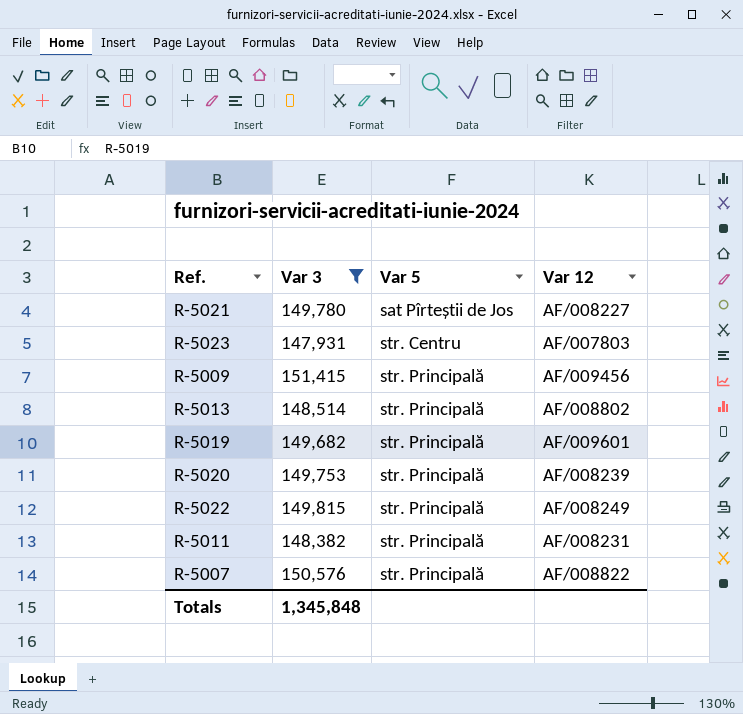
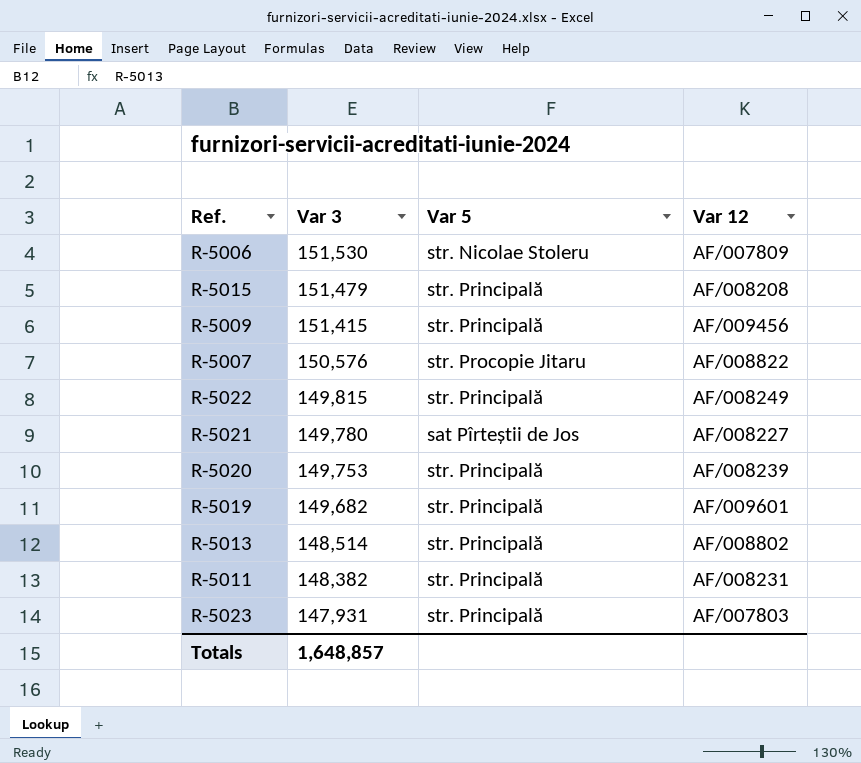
filter: Var 3 <= 151,415 -> none
row order: Var 5 ascending -> Var 3 descending
R-5007 | Var 5: str. Principală -> str. Procopie Jitaru
R-5023 | Var 5: str. Centru -> str. Principală
Totals | Var 3: 1,345,848 -> 1,648,857

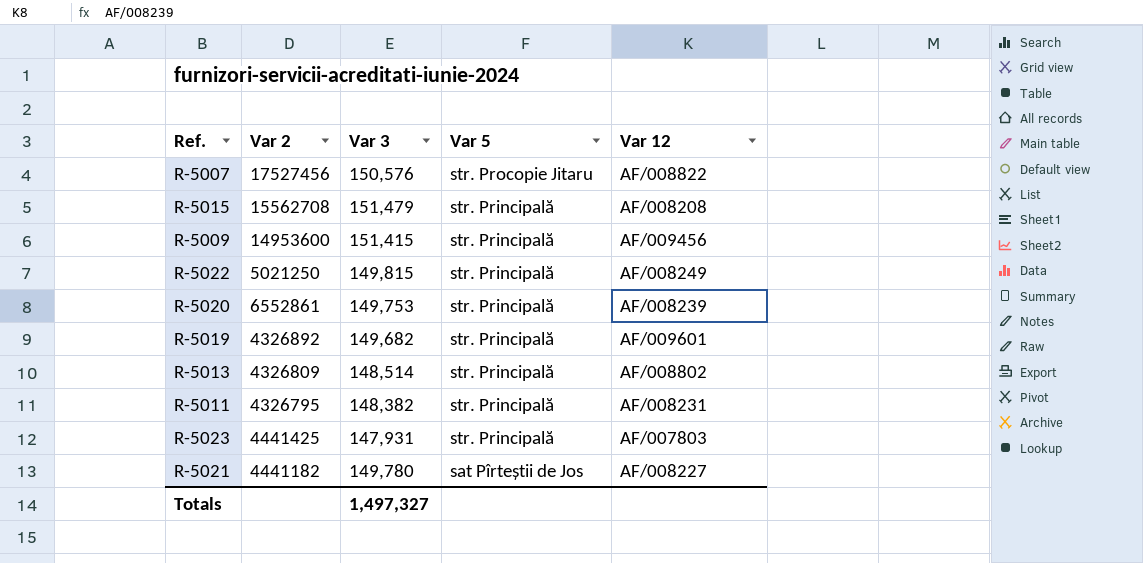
row order: Var 3 descending -> Var 5 descending
column Var 2 | position: none -> 2
row R-5006: 151,530 | str. Nicolae Stoleru | AF/007809 -> none
Totals | Var 3: 1,648,857 -> 1,497,327

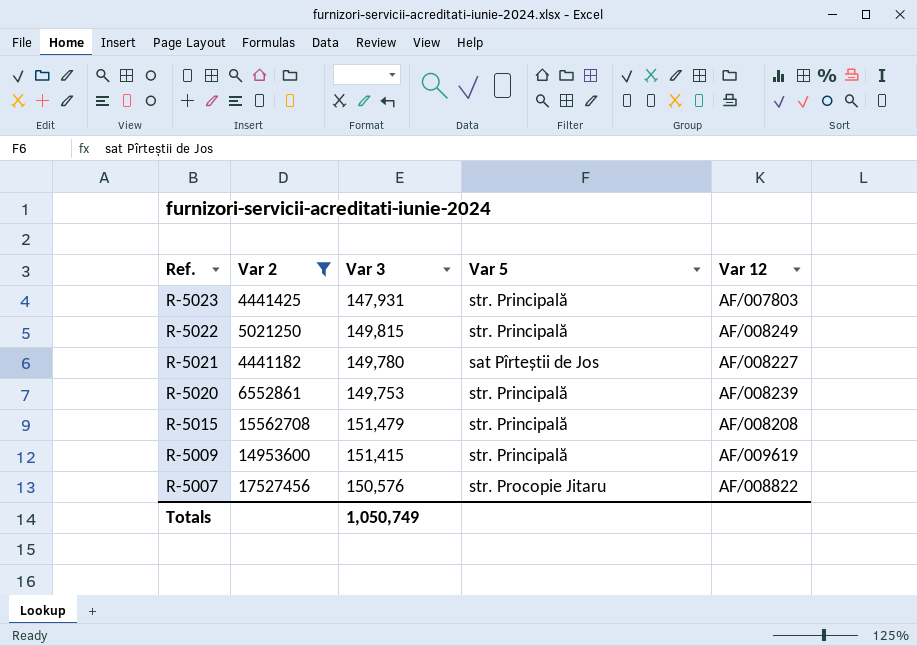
filter: none -> Var 2 >= 4441182
row order: Var 5 descending -> Ref. descending
R-5009 | Var 12: AF/009456 -> AF/009619
Totals | Var 3: 1,497,327 -> 1,050,749

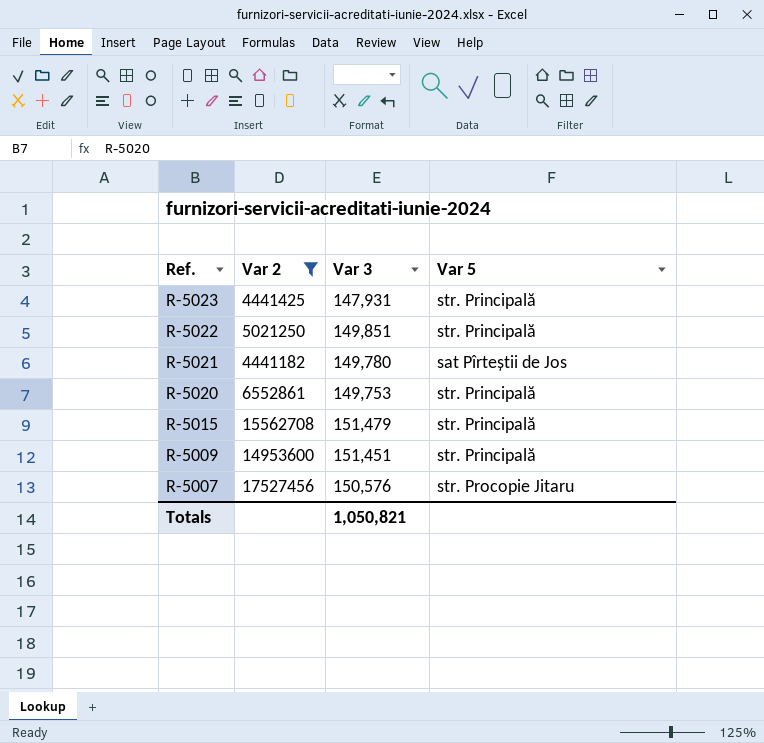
column Var 12 | position: 5 -> none
R-5022 | Var 3: 149,815 -> 149,851
R-5009 | Var 3: 151,415 -> 151,451
Totals | Var 3: 1,050,749 -> 1,050,821

